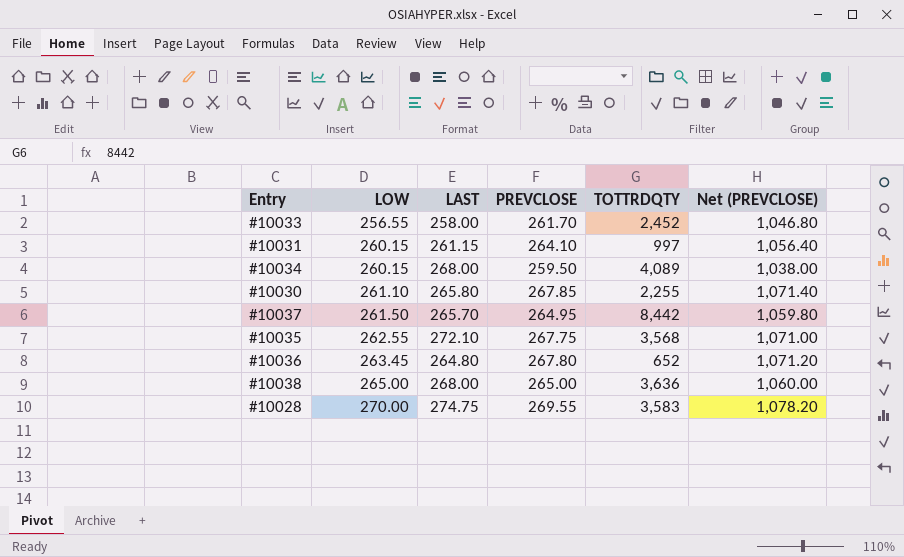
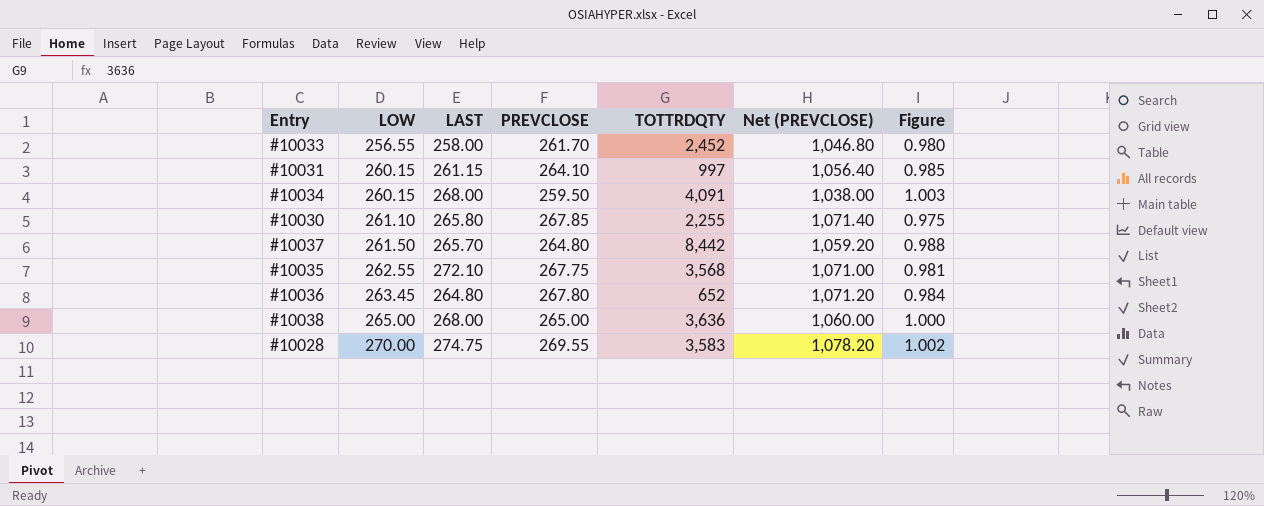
column Figure | formula: none -> [LOW] / [PREVCLOSE]
#10034 | TOTTRDQTY: 4,089 -> 4,091
#10037 | PREVCLOSE: 264.95 -> 264.80
#10037 | Net (PREVCLOSE): 1,059.80 -> 1,059.20

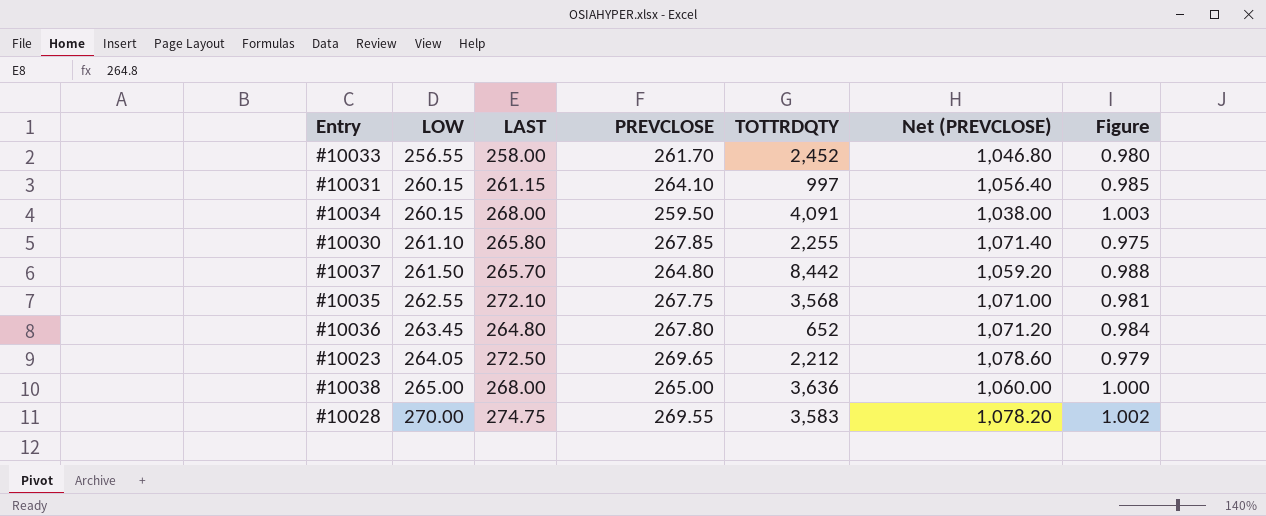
row #10023: none -> 264.05 | 272.50 | 269.65 | 2,212 | 1,078.60 | 0.979

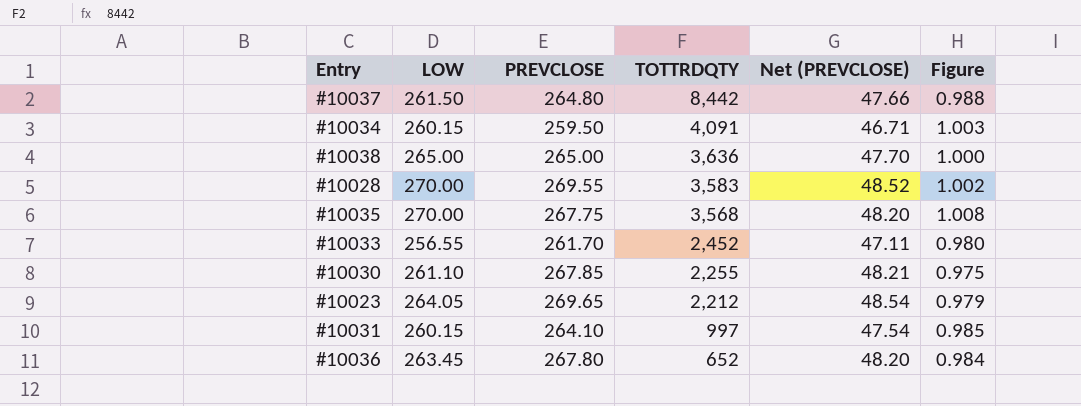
row order: LOW ascending -> TOTTRDQTY descending
column LAST | position: 3 -> none
column Net (PREVCLOSE) | formula: [PREVCLOSE] * 4 -> [PREVCLOSE] * 0.18
#10035 | LOW: 262.55 -> 270.00
#10035 | Figure: 0.981 -> 1.008

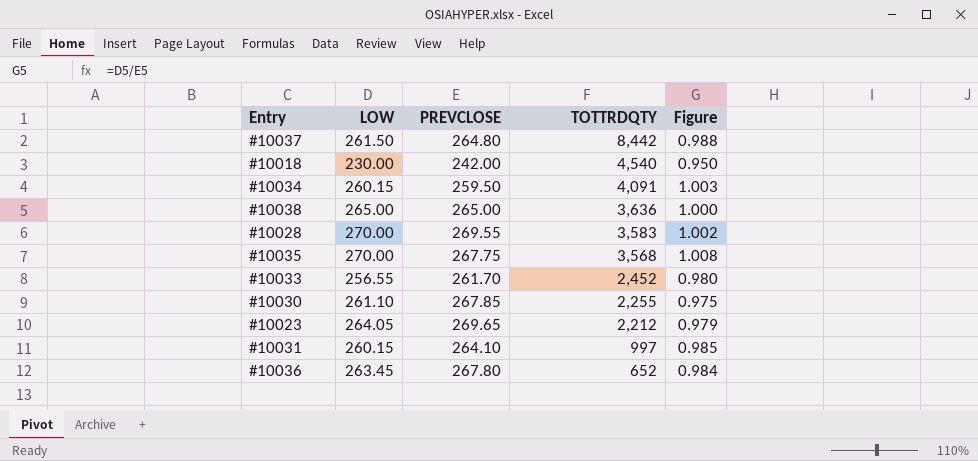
column Net (PREVCLOSE) | formula: [PREVCLOSE] * 0.18 -> none
row #10018: none -> 230.00 | 242.00 | 4,540 | 0.950

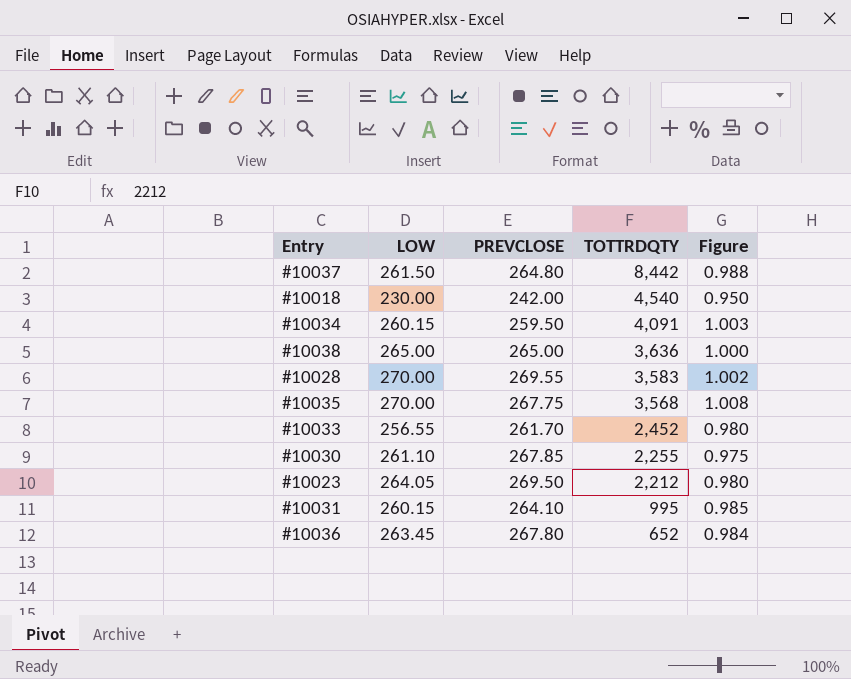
#10023 | PREVCLOSE: 269.65 -> 269.50
#10023 | Figure: 0.979 -> 0.980
#10031 | TOTTRDQTY: 997 -> 995

